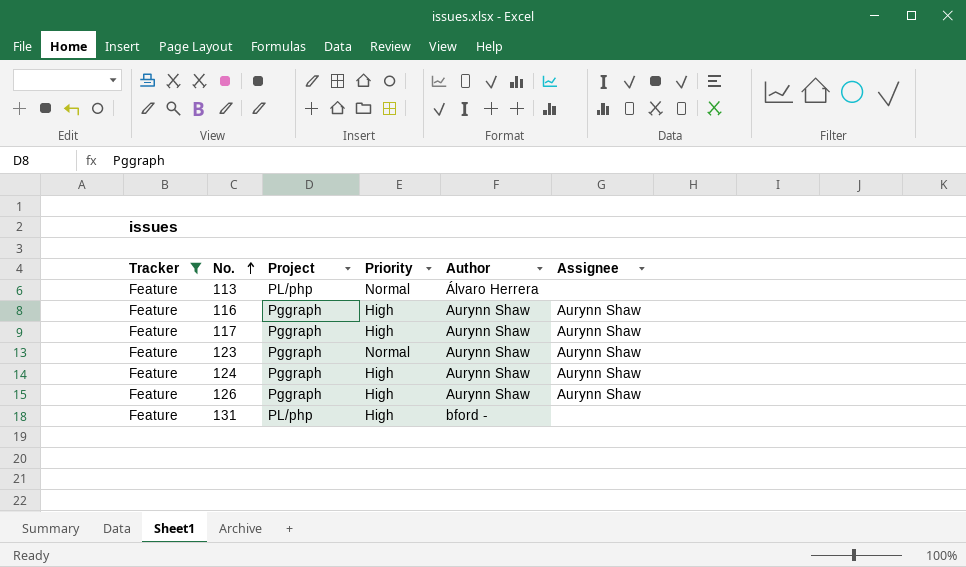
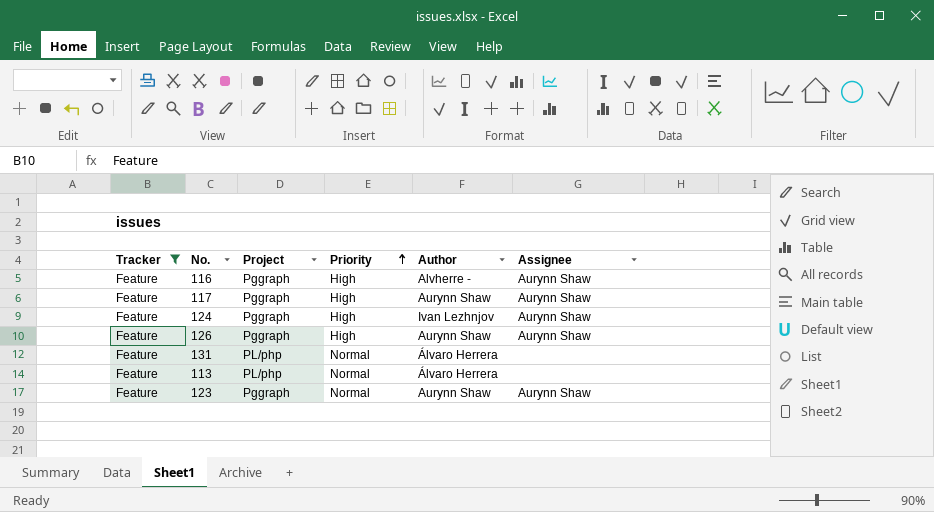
row order: No. ascending -> Priority ascending
116 | Author: Aurynn Shaw -> Alvherre -
124 | Author: Aurynn Shaw -> Ivan Lezhnjov
131 | Priority: High -> Normal
131 | Author: bford - -> Álvaro Herrera

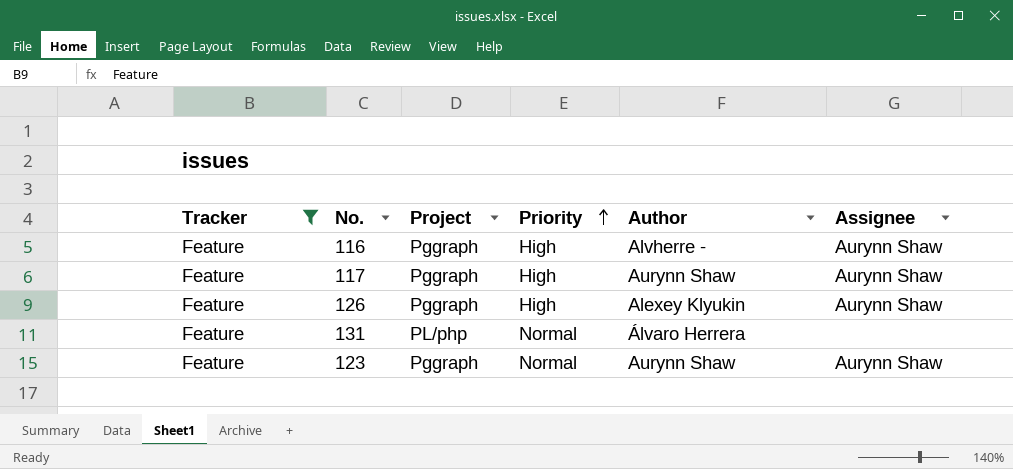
row 124: Feature | Pggraph | High | Ivan Lezhnjov | Aurynn Shaw -> none
row 113: Feature | PL/php | Normal | Álvaro Herrera | none -> none
126 | Author: Aurynn Shaw -> Alexey Klyukin

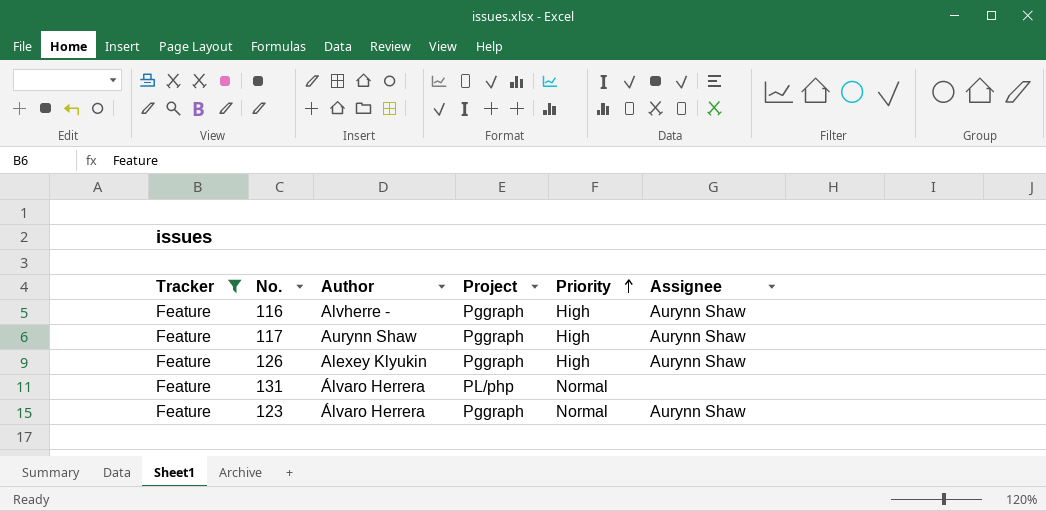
column Author | position: 5 -> 3
123 | Author: Aurynn Shaw -> Álvaro Herrera

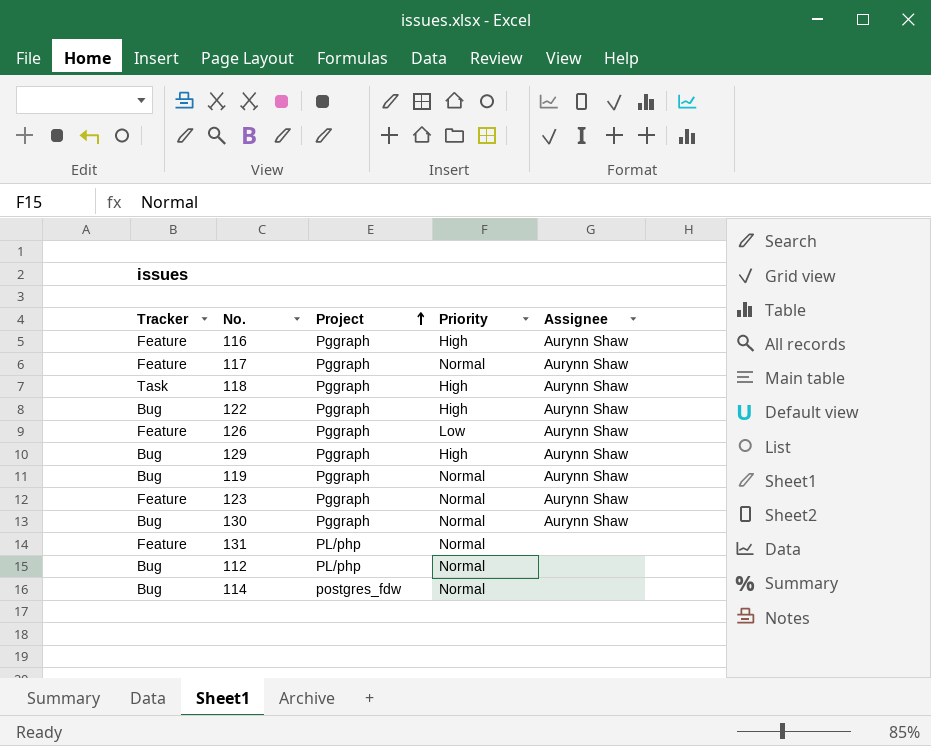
filter: Tracker = Feature -> none
row order: Priority ascending -> Project ascending
column Author | position: 3 -> none
117 | Priority: High -> Normal
126 | Priority: High -> Low

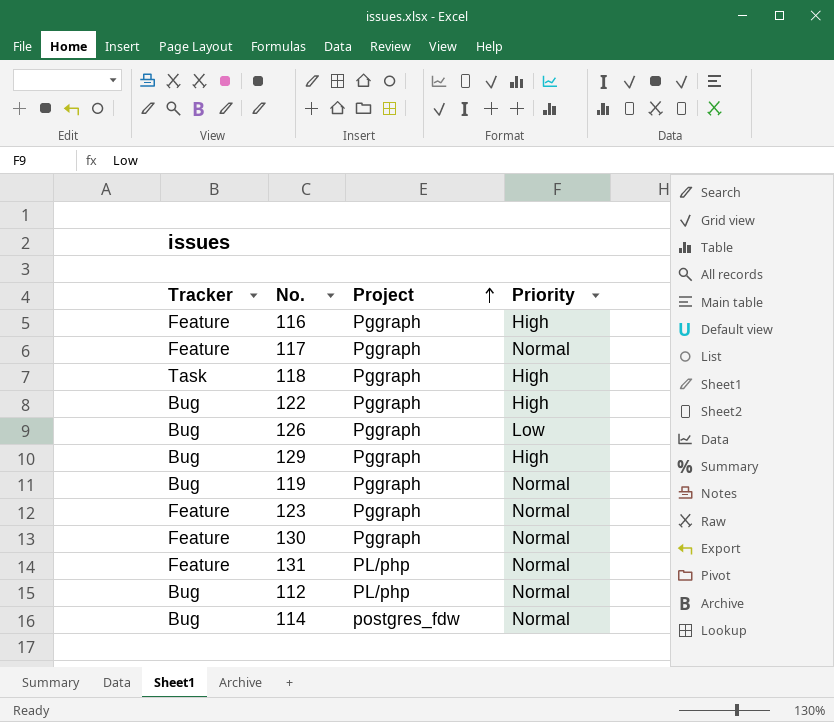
column Assignee | position: 5 -> none
126 | Tracker: Feature -> Bug
130 | Tracker: Bug -> Feature

